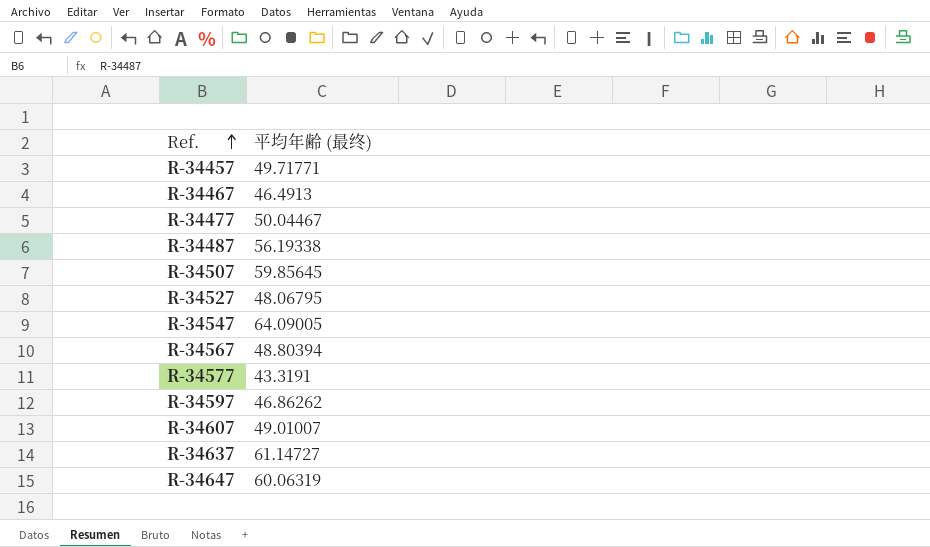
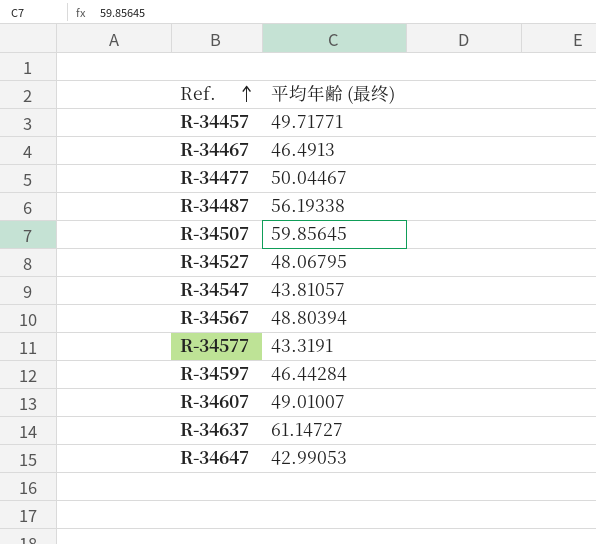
R-34547 | 平均年齢 (最终): 64.09005 -> 43.81057
R-34597 | 平均年齢 (最终): 46.86262 -> 46.44284
R-34647 | 平均年齢 (最终): 60.06319 -> 42.99053

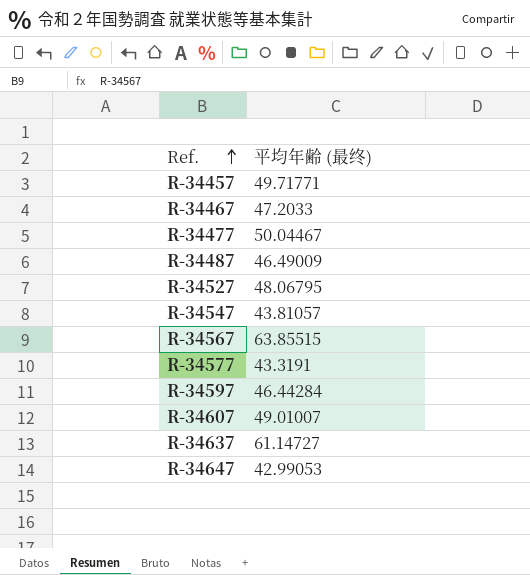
row R-34507: 59.85645 -> none
R-34467 | 平均年齢 (最终): 46.4913 -> 47.2033
R-34487 | 平均年齢 (最终): 56.19338 -> 46.49009
R-34567 | 平均年齢 (最终): 48.80394 -> 63.85515

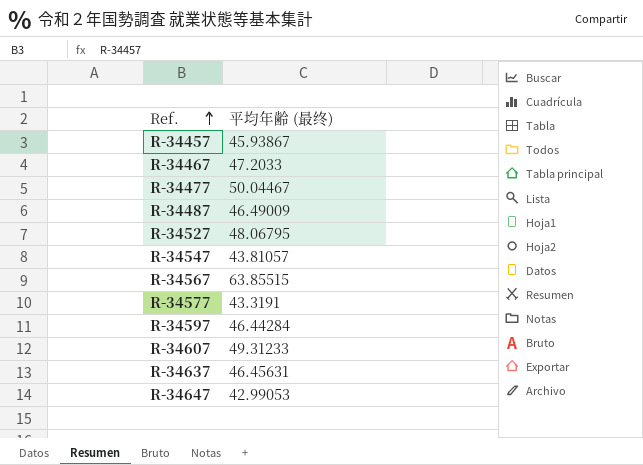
R-34457 | 平均年齢 (最终): 49.71771 -> 45.93867
R-34607 | 平均年齢 (最终): 49.01007 -> 49.31233
R-34637 | 平均年齢 (最终): 61.14727 -> 46.45631

